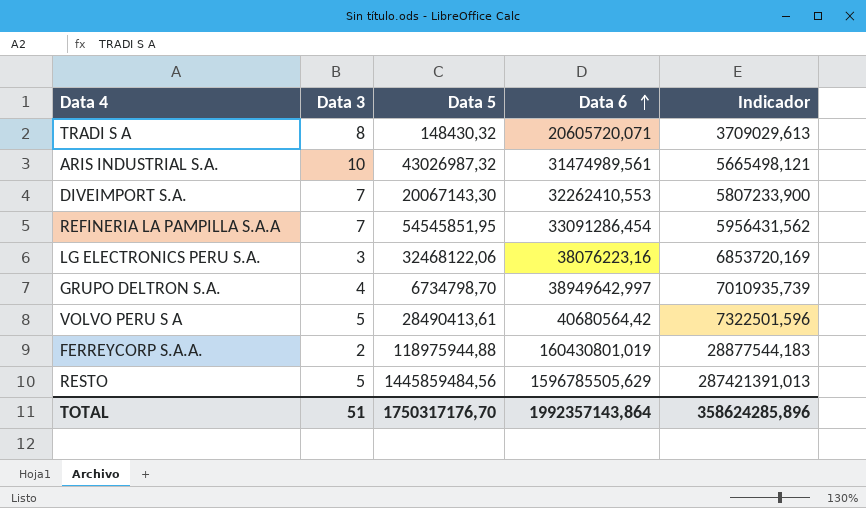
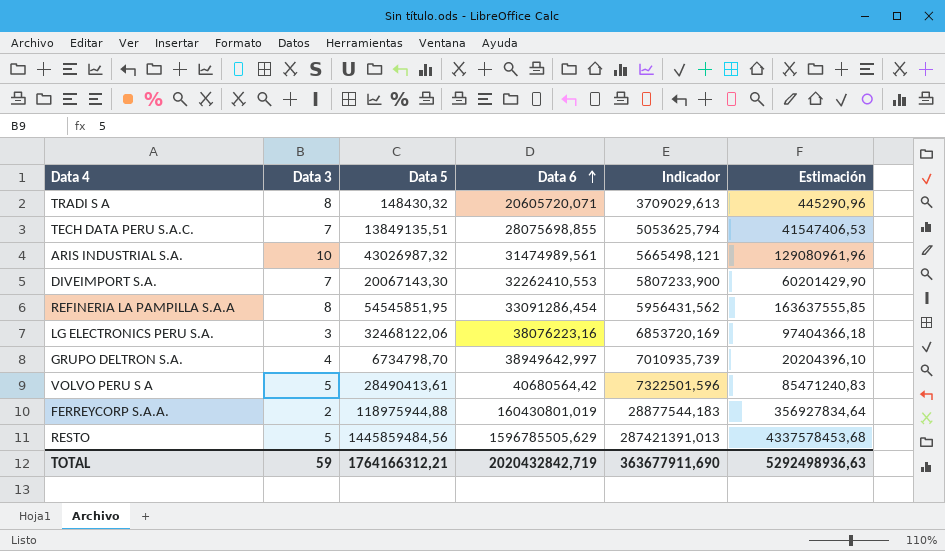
column Estimación | formula: none -> [Data 5] * 3
row TECH DATA PERU S.A.C.: none -> 7 | 13849135,51 | 28075698,855 | 5053625,794 | 41547406,53
REFINERIA LA PAMPILLA S.A.A | Data 3: 7 -> 8
TOTAL | Data 3: 51 -> 59
TOTAL | Data 5: 1750317176,70 -> 1764166312,21
TOTAL | Data 6: 1992357143,864 -> 2020432842,719
TOTAL | Indicador: 358624285,896 -> 363677911,690

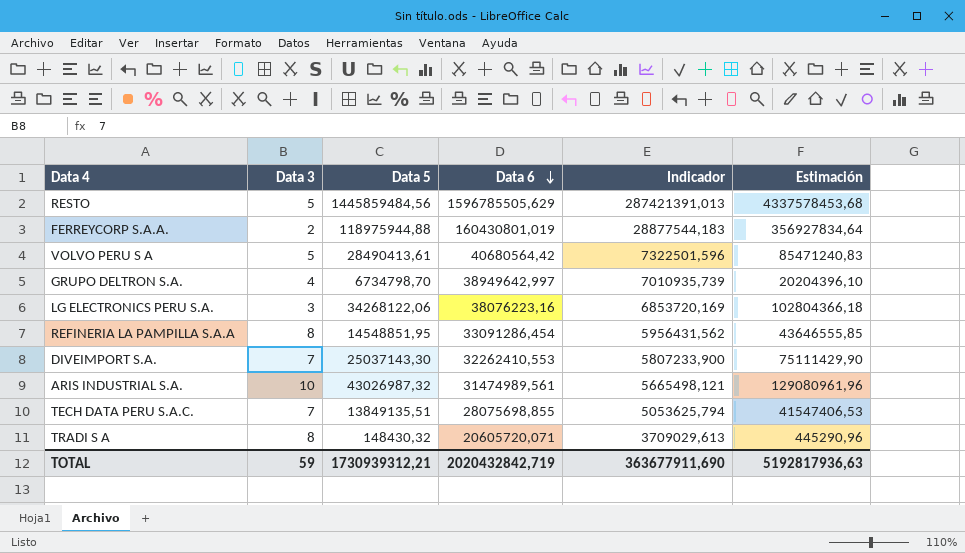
row order: Data 6 ascending -> Data 6 descending
LG ELECTRONICS PERU S.A. | Data 5: 32468122,06 -> 34268122,06
LG ELECTRONICS PERU S.A. | Estimación: 97404366,18 -> 102804366,18
REFINERIA LA PAMPILLA S.A.A | Data 5: 54545851,95 -> 14548851,95
REFINERIA LA PAMPILLA S.A.A | Estimación: 163637555,85 -> 43646555,85
DIVEIMPORT S.A. | Data 5: 20067143,30 -> 25037143,30
DIVEIMPORT S.A. | Estimación: 60201429,90 -> 75111429,90
TOTAL | Data 5: 1764166312,21 -> 1730939312,21
TOTAL | Estimación: 5292498936,63 -> 5192817936,63

